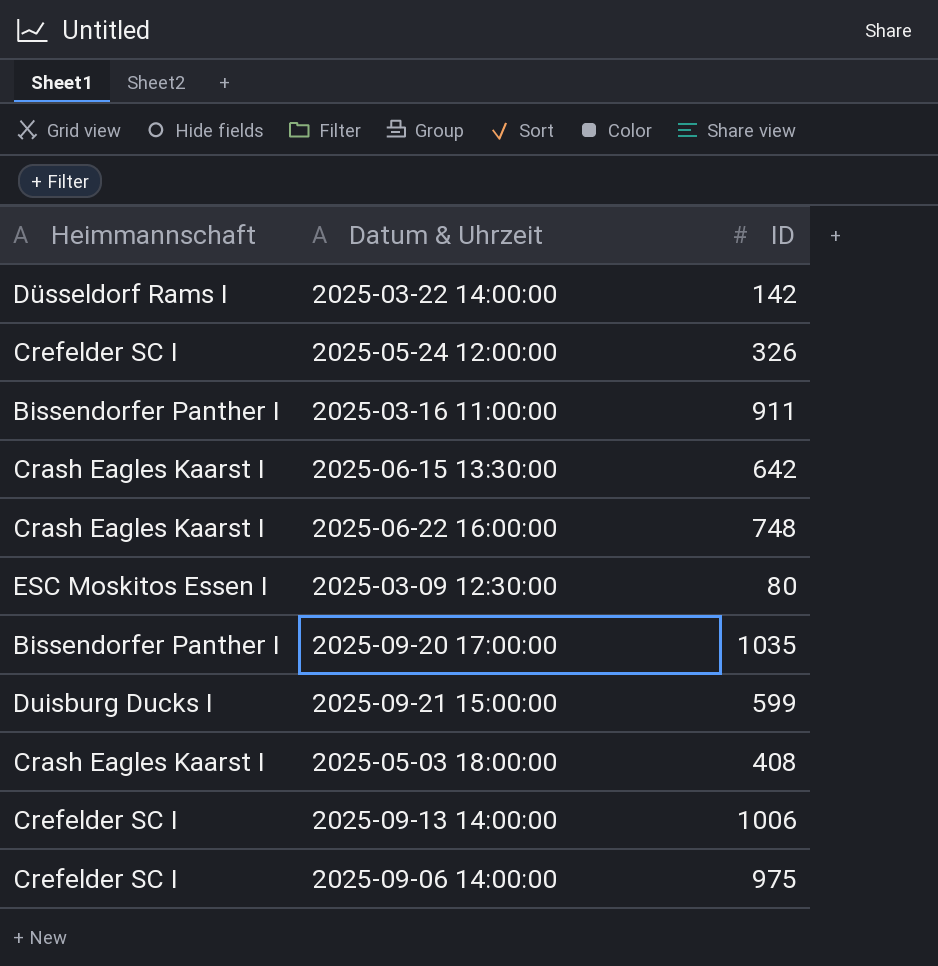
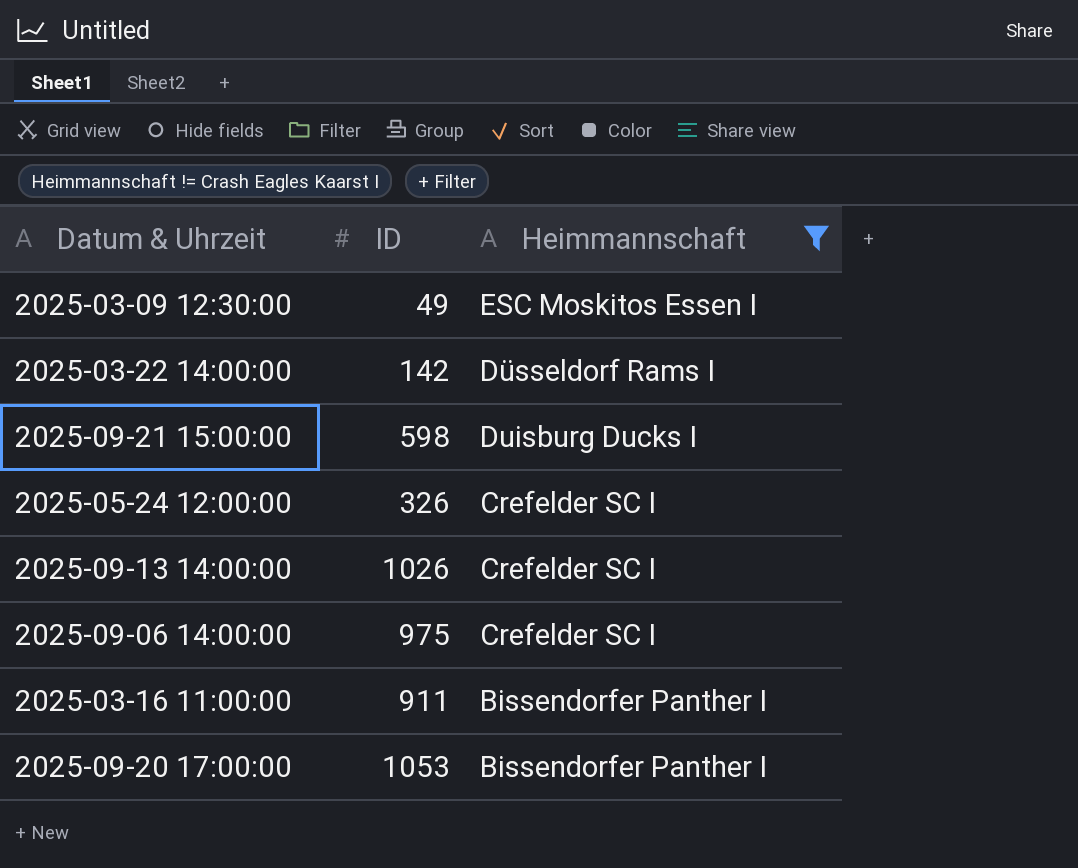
filter: none -> Heimmannschaft != Crash Eagles Kaarst I
row order: none -> Heimmannschaft descending
column Heimmannschaft | position: 1 -> 3
2025-03-09 12:30:00 | ID: 80 -> 49
2025-09-21 15:00:00 | ID: 599 -> 598
2025-09-13 14:00:00 | ID: 1006 -> 1026
2025-09-20 17:00:00 | ID: 1035 -> 1053

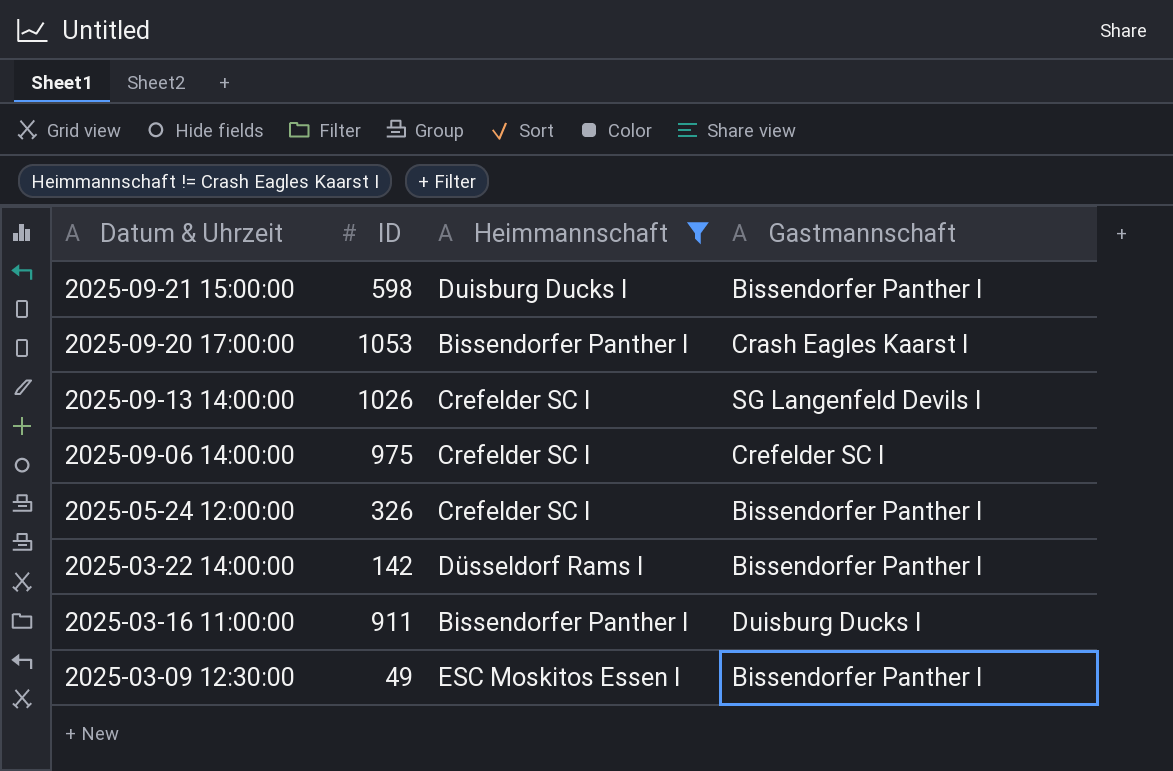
row order: Heimmannschaft descending -> Datum & Uhrzeit descending
column Gastmannschaft | position: none -> 4

